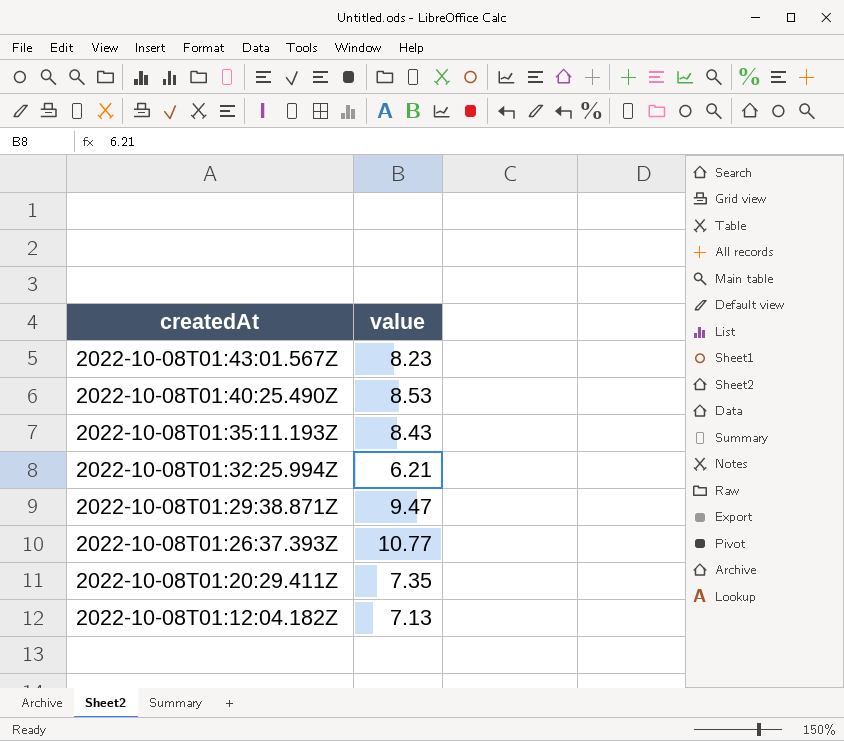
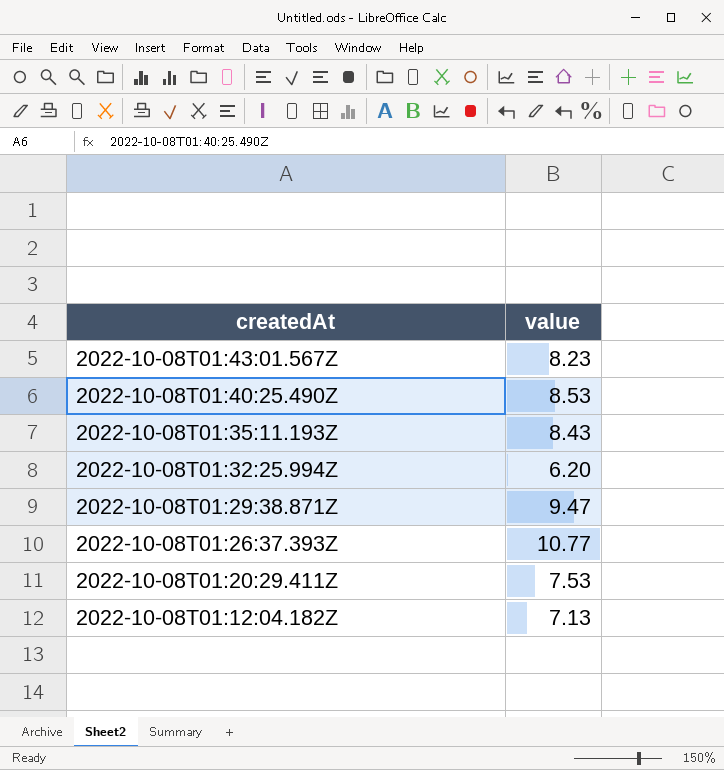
2022-10-08T01:32:25.994Z | value: 6.21 -> 6.20
2022-10-08T01:20:29.411Z | value: 7.35 -> 7.53

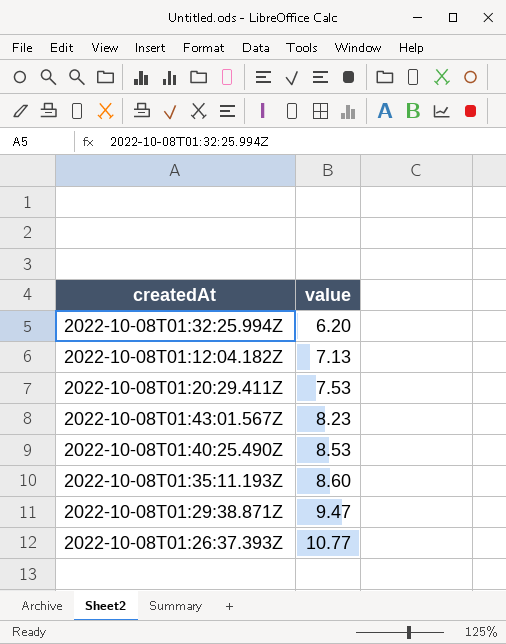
row order: createdAt descending -> value ascending
2022-10-08T01:35:11.193Z | value: 8.43 -> 8.60

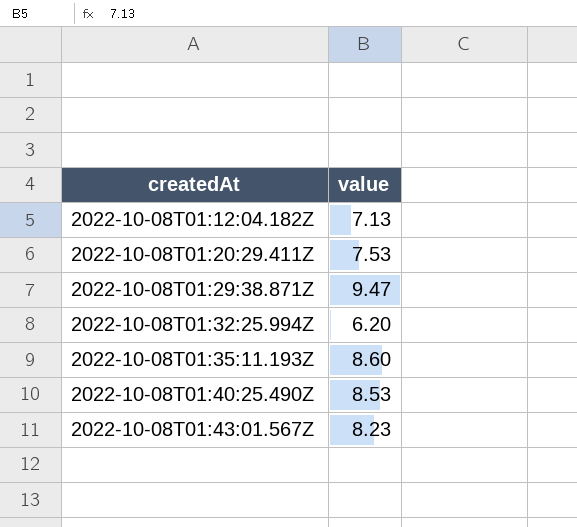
row order: value ascending -> createdAt ascending
row 2022-10-08T01:26:37.393Z: 10.77 -> none

